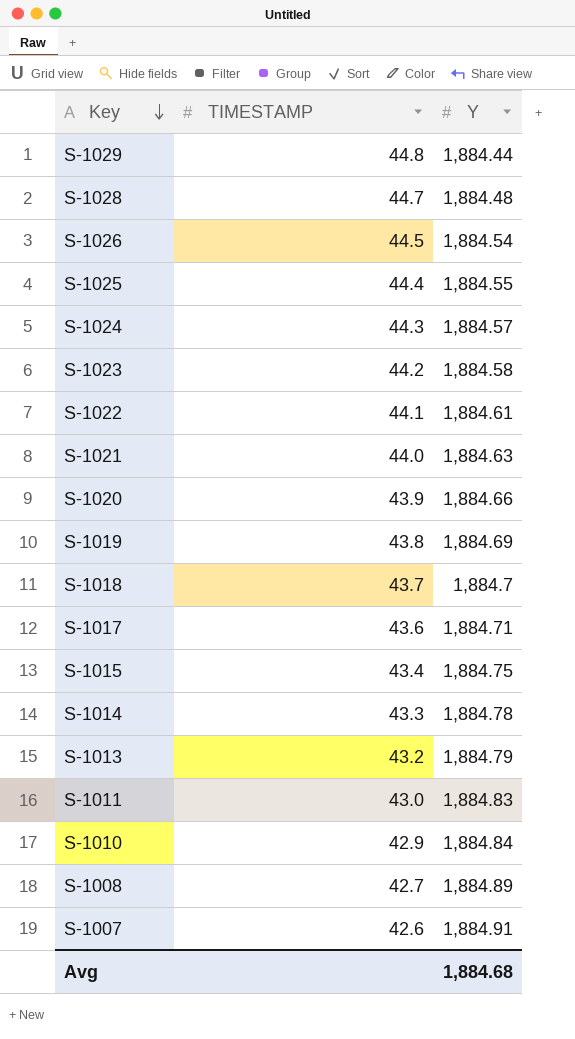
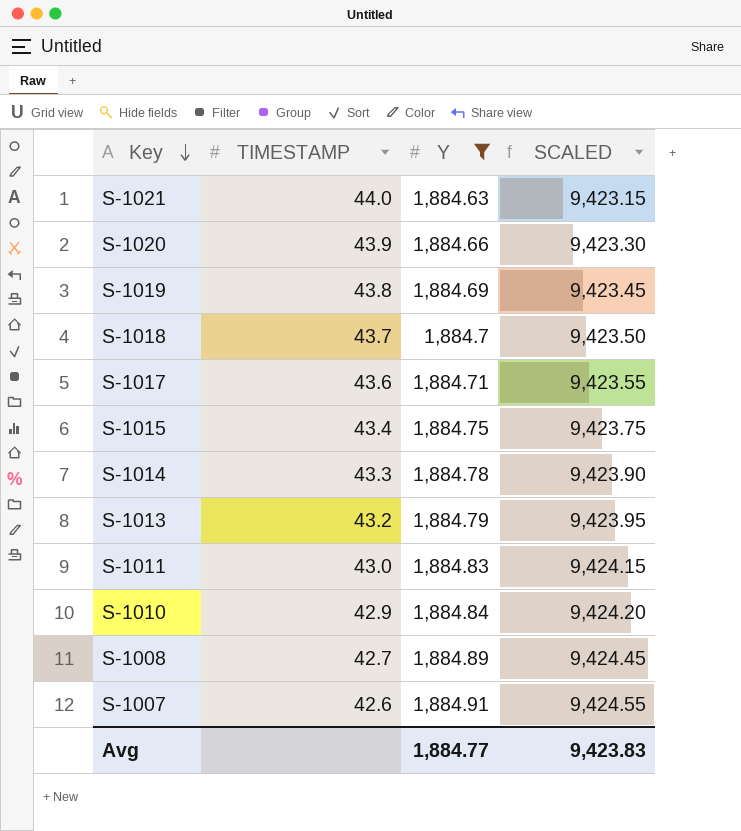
filter: none -> Y >= 1,884.63
column SCALED | formula: none -> [Y] * 5
Avg | Y: 1,884.68 -> 1,884.77

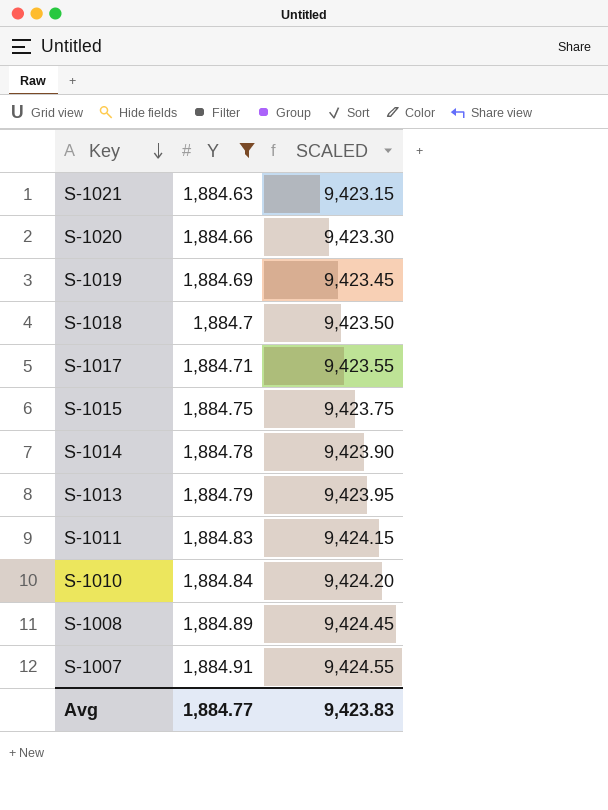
column TIMESTAMP | position: 2 -> none

